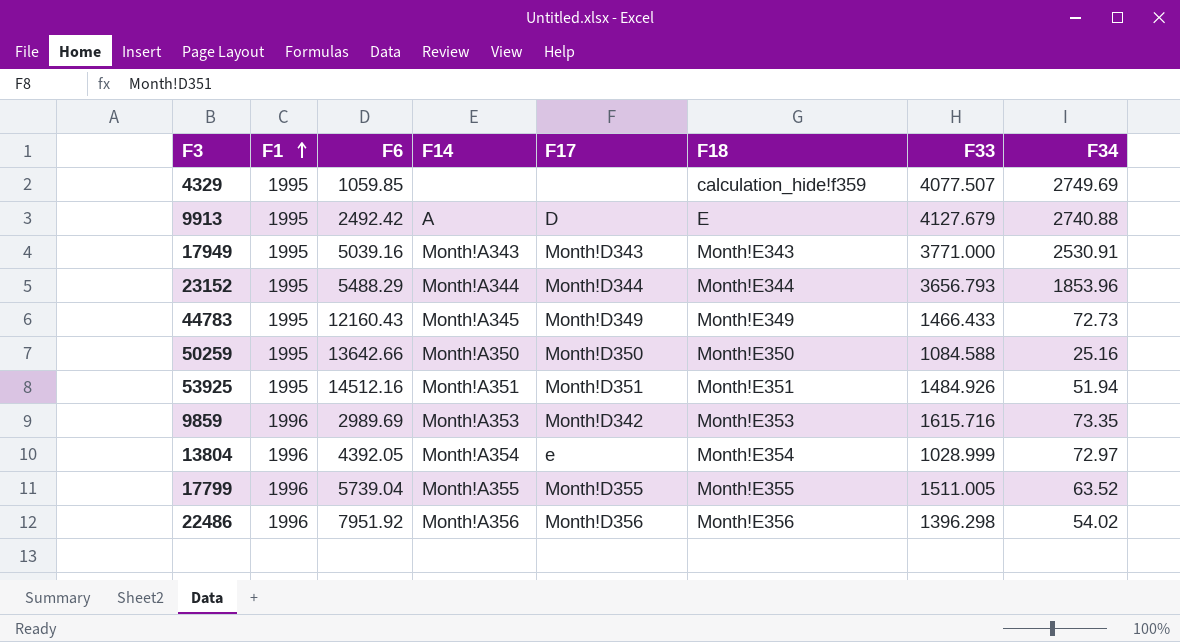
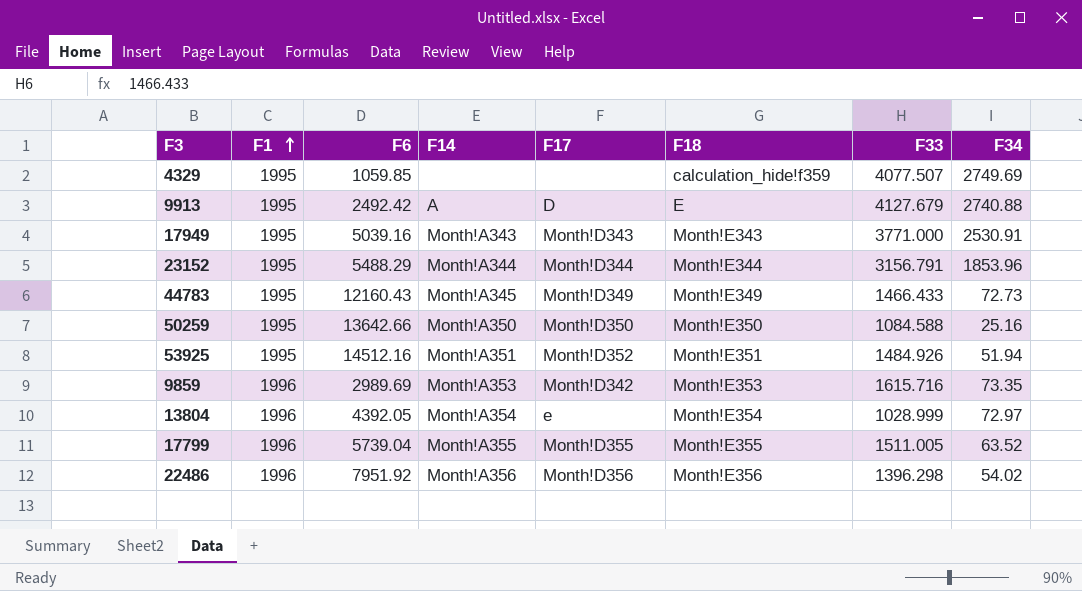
23152 | F33: 3656.793 -> 3156.791
53925 | F17: Month!D351 -> Month!D352

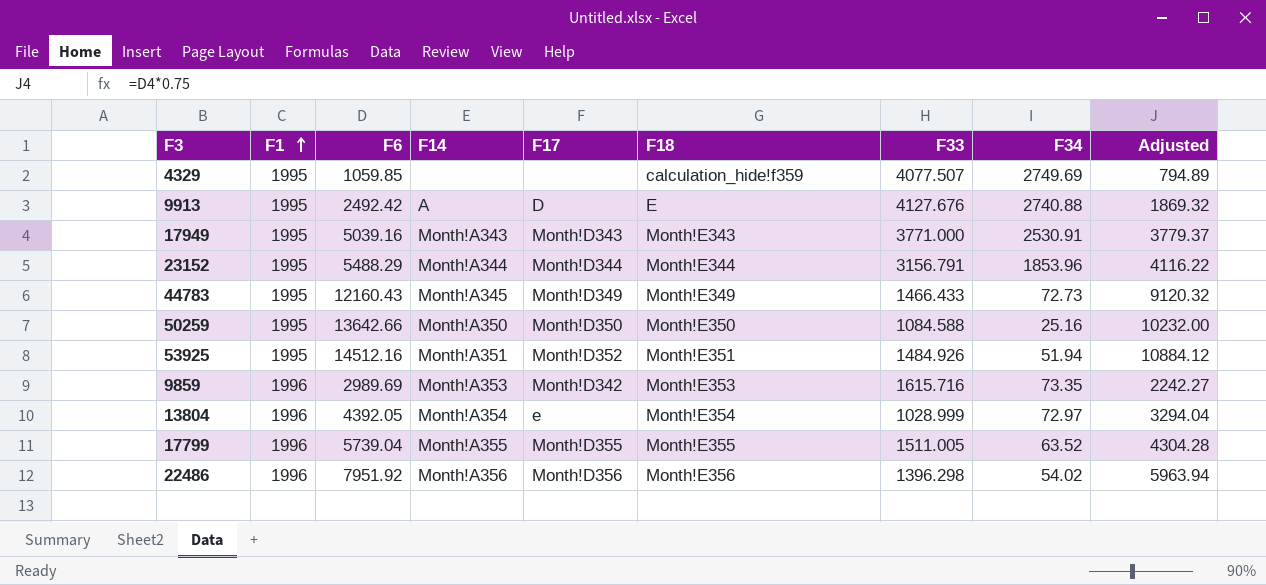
column Adjusted | formula: none -> [F6] * 0.75
9913 | F33: 4127.679 -> 4127.676

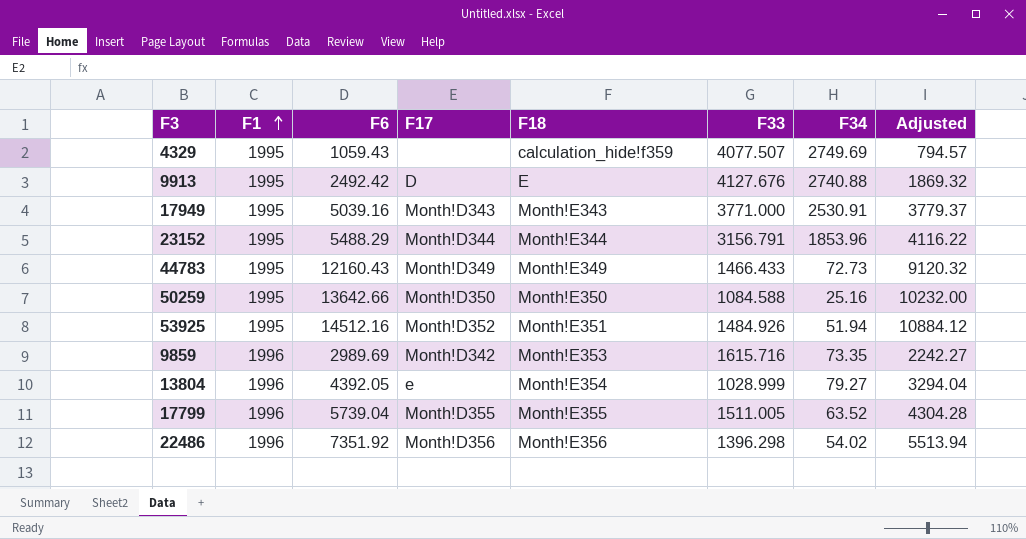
column F14 | position: 4 -> none
4329 | F6: 1059.85 -> 1059.43
4329 | Adjusted: 794.89 -> 794.57
13804 | F34: 72.97 -> 79.27
22486 | F6: 7951.92 -> 7351.92
22486 | Adjusted: 5963.94 -> 5513.94

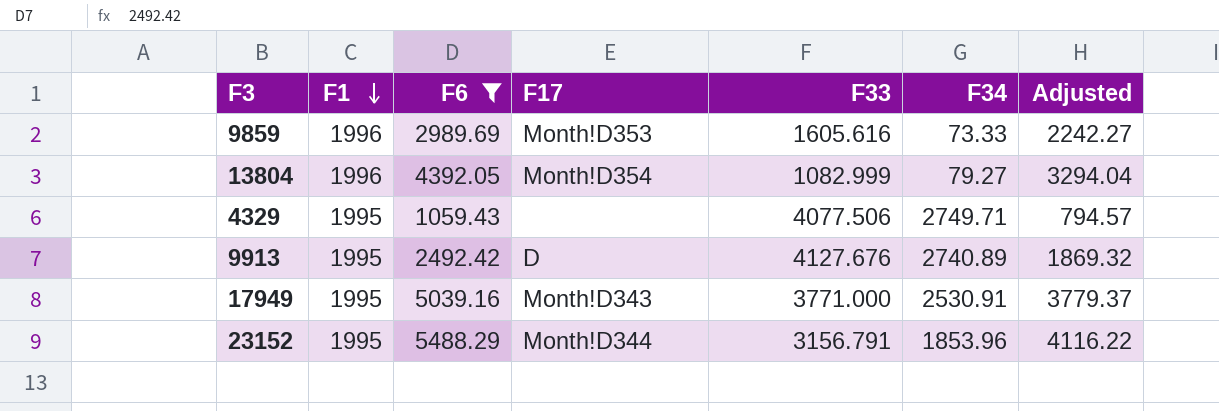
filter: none -> F6 <= 5488.29
row order: F1 ascending -> F1 descending
column F18 | position: 5 -> none
9859 | F17: Month!D342 -> Month!D353
9859 | F33: 1615.716 -> 1605.616
9859 | F34: 73.35 -> 73.33
13804 | F17: e -> Month!D354
13804 | F33: 1028.999 -> 1082.999
4329 | F33: 4077.507 -> 4077.506
4329 | F34: 2749.69 -> 2749.71
9913 | F34: 2740.88 -> 2740.89

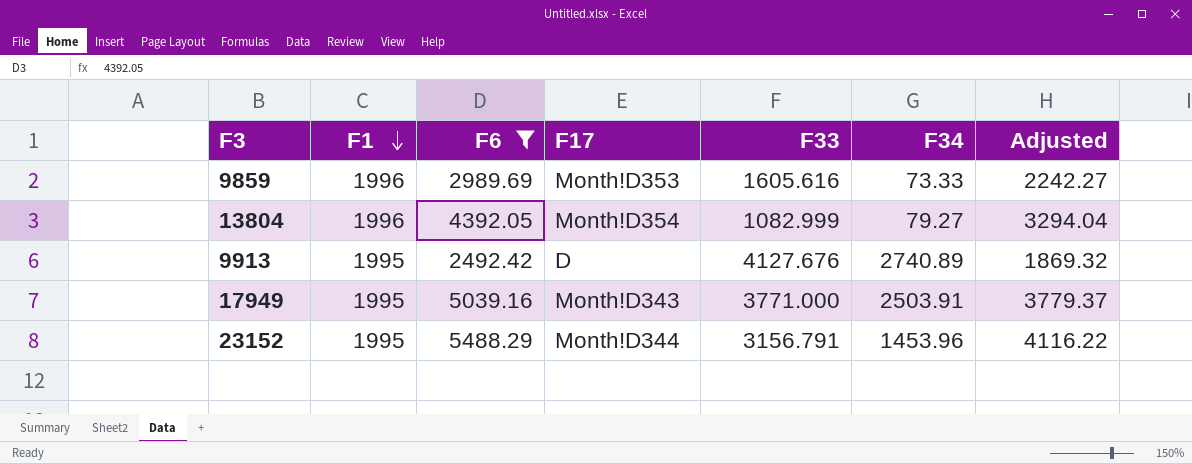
row 4329: 1995 | 1059.43 | none | 4077.506 | 2749.71 | 794.57 -> none
17949 | F34: 2530.91 -> 2503.91
23152 | F34: 1853.96 -> 1453.96

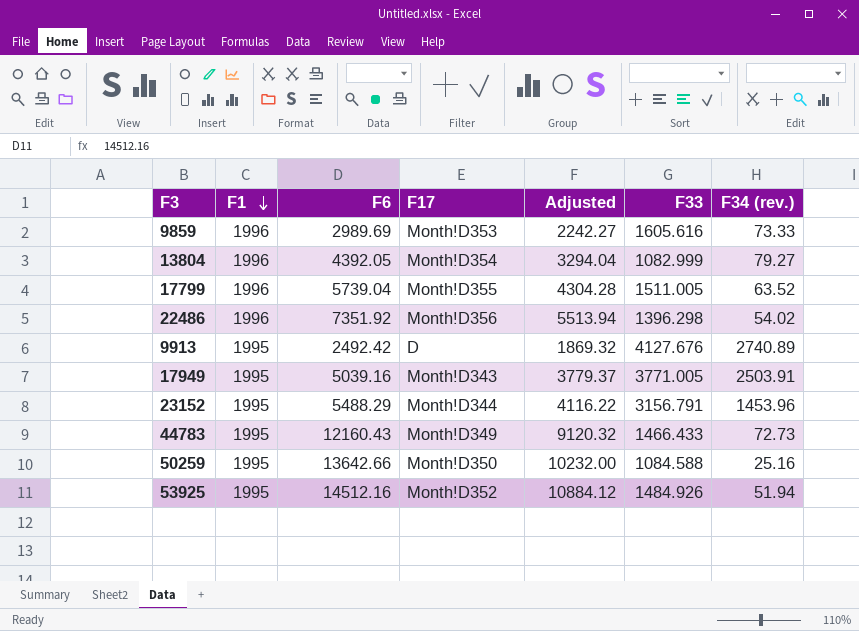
filter: F6 <= 5488.29 -> none
column Adjusted | position: 7 -> 5
column name: F34 -> F34 (rev.)
17949 | F33: 3771.000 -> 3771.005

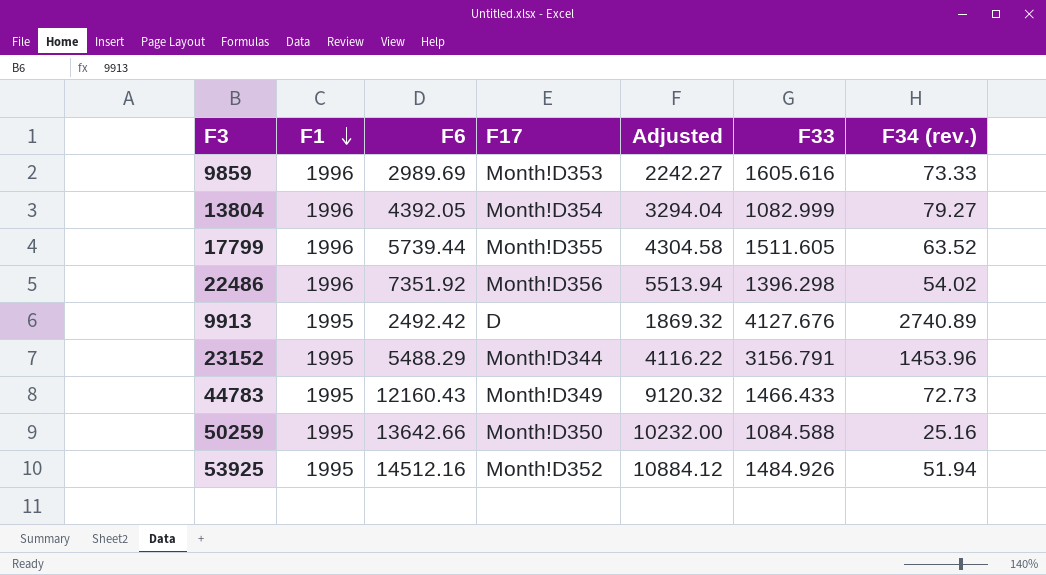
row 17949: 1995 | 5039.16 | Month!D343 | 3779.37 | 3771.005 | 2503.91 -> none
17799 | F6: 5739.04 -> 5739.44
17799 | Adjusted: 4304.28 -> 4304.58
17799 | F33: 1511.005 -> 1511.605

